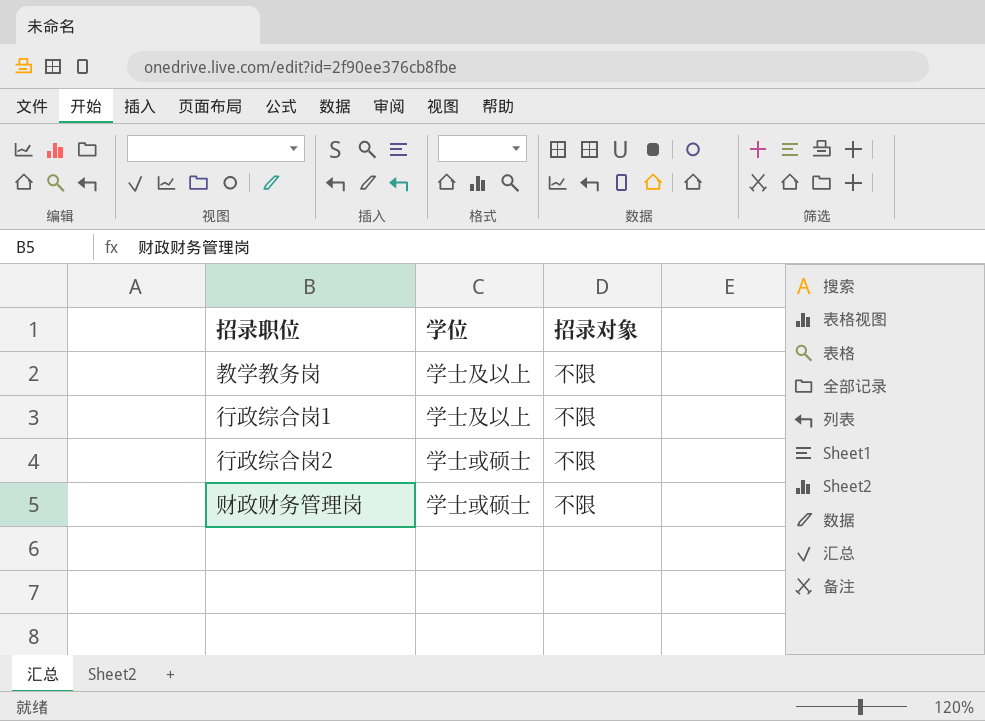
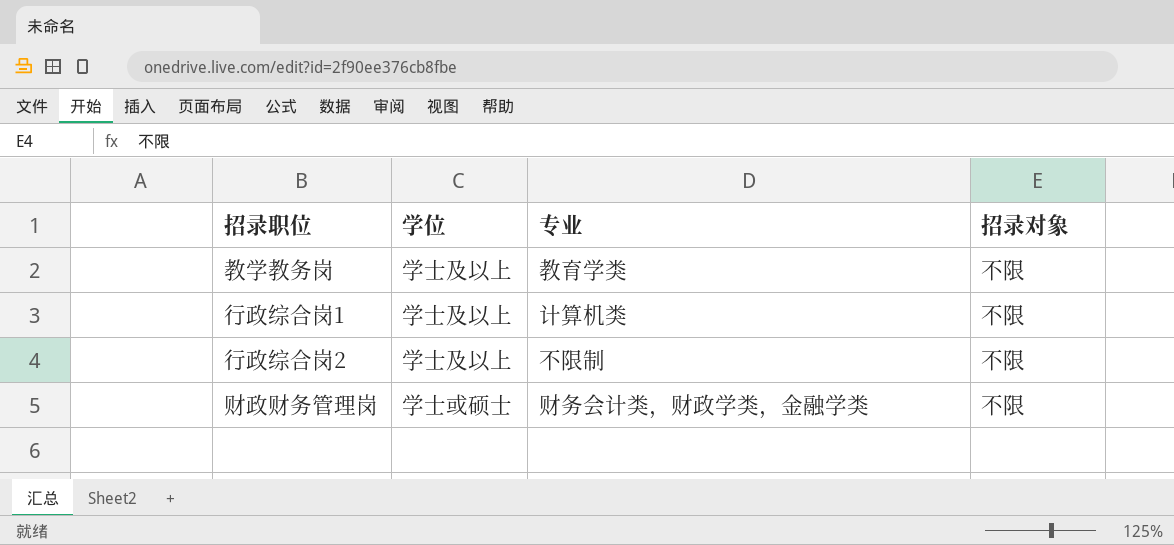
column 专业 | position: none -> 3
行政综合岗2 | 学位: 学士或硕士 -> 学士及以上

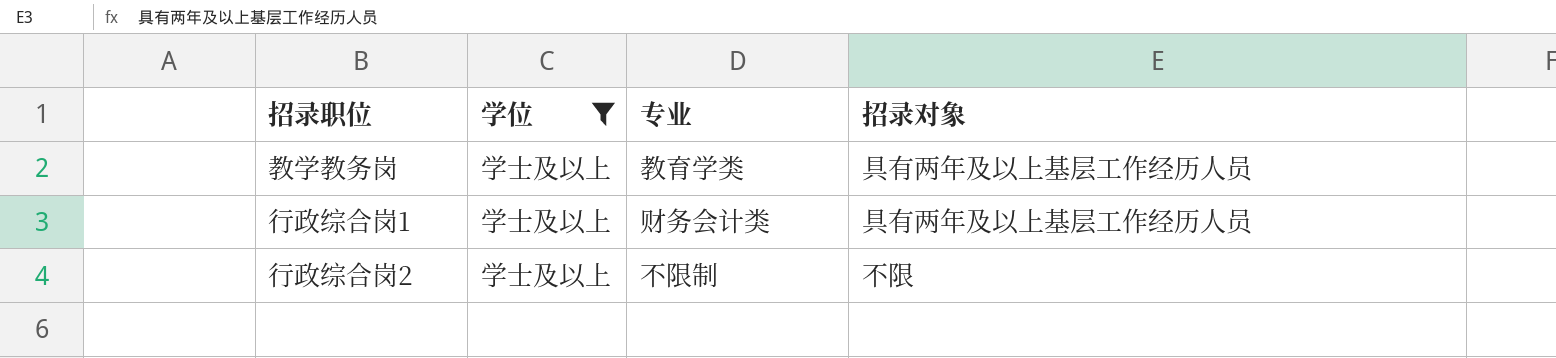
filter: none -> 学位 = 学士及以上
教学教务岗 | 招录对象: 不限 -> 具有两年及以上基层工作经历人员
行政综合岗1 | 专业: 计算机类 -> 财务会计类
行政综合岗1 | 招录对象: 不限 -> 具有两年及以上基层工作经历人员

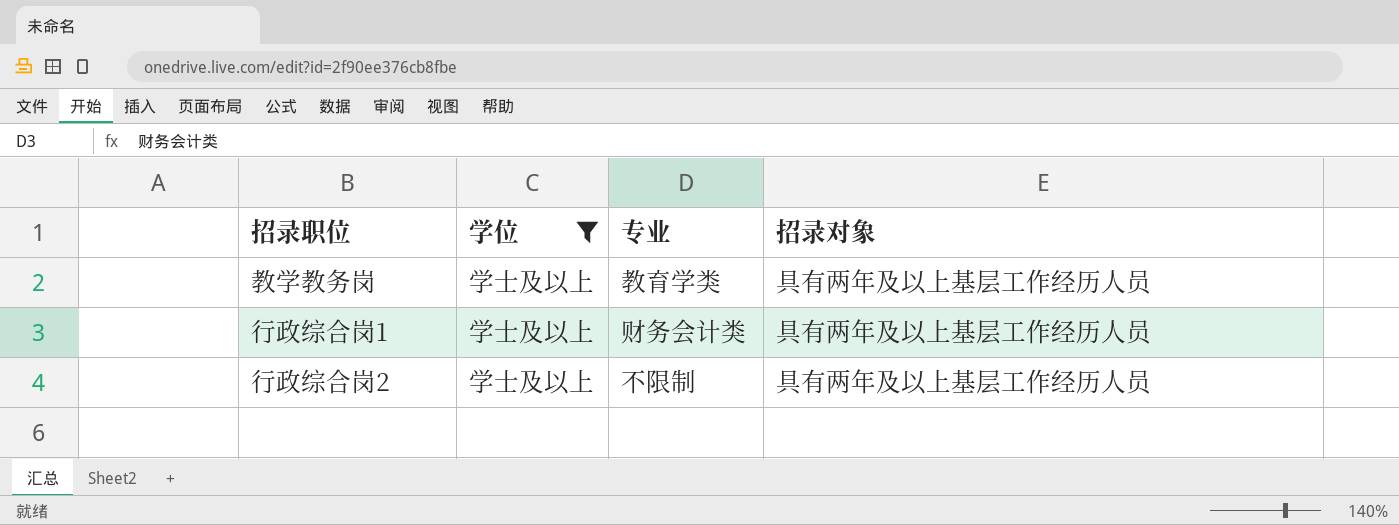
行政综合岗2 | 招录对象: 不限 -> 具有两年及以上基层工作经历人员

